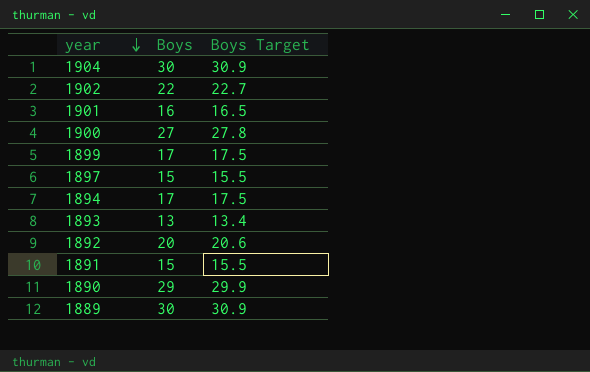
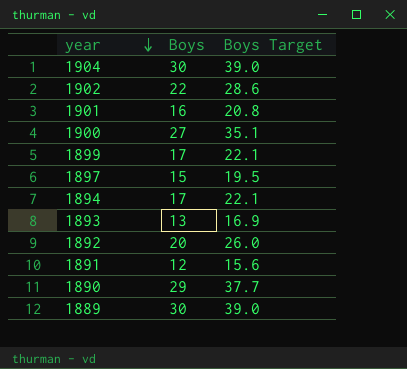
column Boys Target | formula: [Boys] * 1.03 -> [Boys] * 1.3
1891 | Boys: 15 -> 12

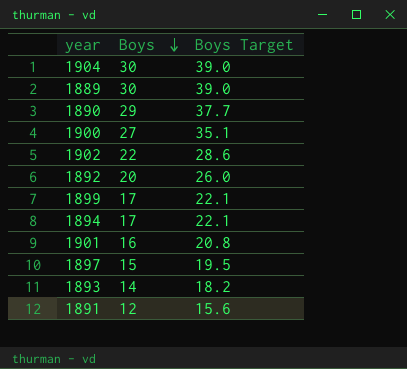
row order: year descending -> Boys descending
1893 | Boys: 13 -> 14
1893 | Boys Target: 16.9 -> 18.2

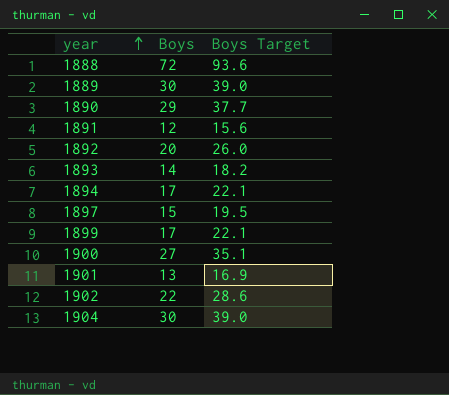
row order: Boys descending -> year ascending
row 1888: none -> 72 | 93.6
1901 | Boys: 16 -> 13
1901 | Boys Target: 20.8 -> 16.9

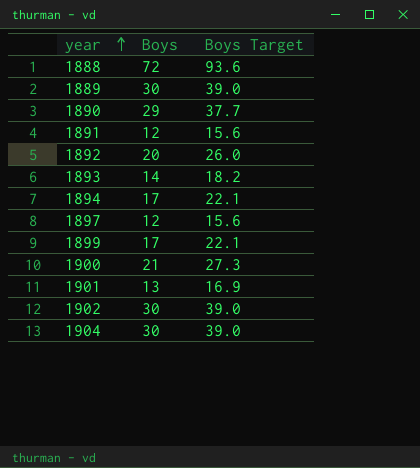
1897 | Boys: 15 -> 12
1897 | Boys Target: 19.5 -> 15.6
1900 | Boys: 27 -> 21
1900 | Boys Target: 35.1 -> 27.3
1902 | Boys: 22 -> 30
1902 | Boys Target: 28.6 -> 39.0

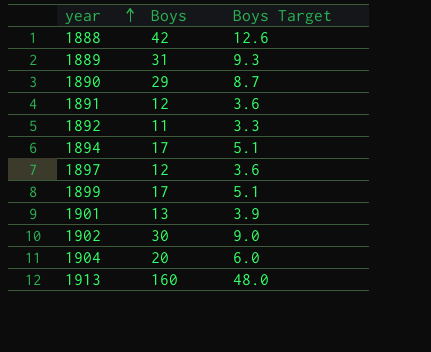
column Boys Target | formula: [Boys] * 1.3 -> [Boys] * 0.3
row 1893: 14 | 18.2 -> none
row 1900: 21 | 27.3 -> none
1888 | Boys: 72 -> 42
1889 | Boys: 30 -> 31
1892 | Boys: 20 -> 11
1904 | Boys: 30 -> 20
row 1913: none -> 160 | 48.0

